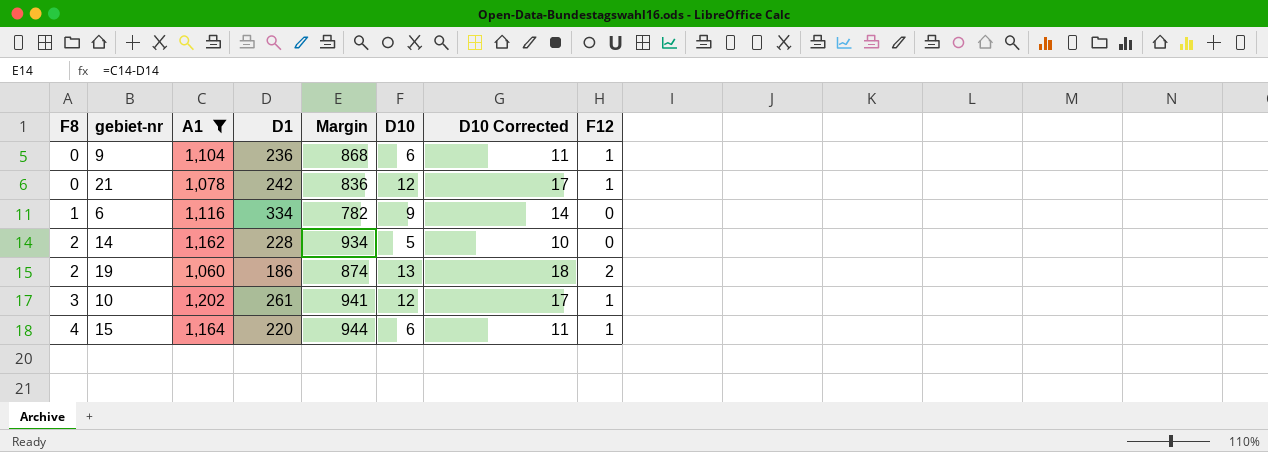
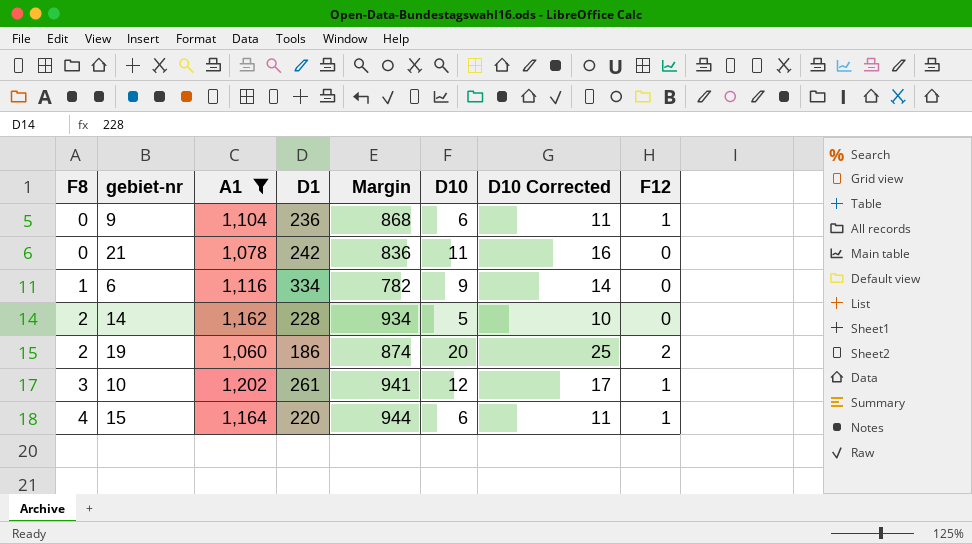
21 | D10: 12 -> 11
21 | D10 Corrected: 17 -> 16
21 | F12: 1 -> 0
19 | D10: 13 -> 20
19 | D10 Corrected: 18 -> 25

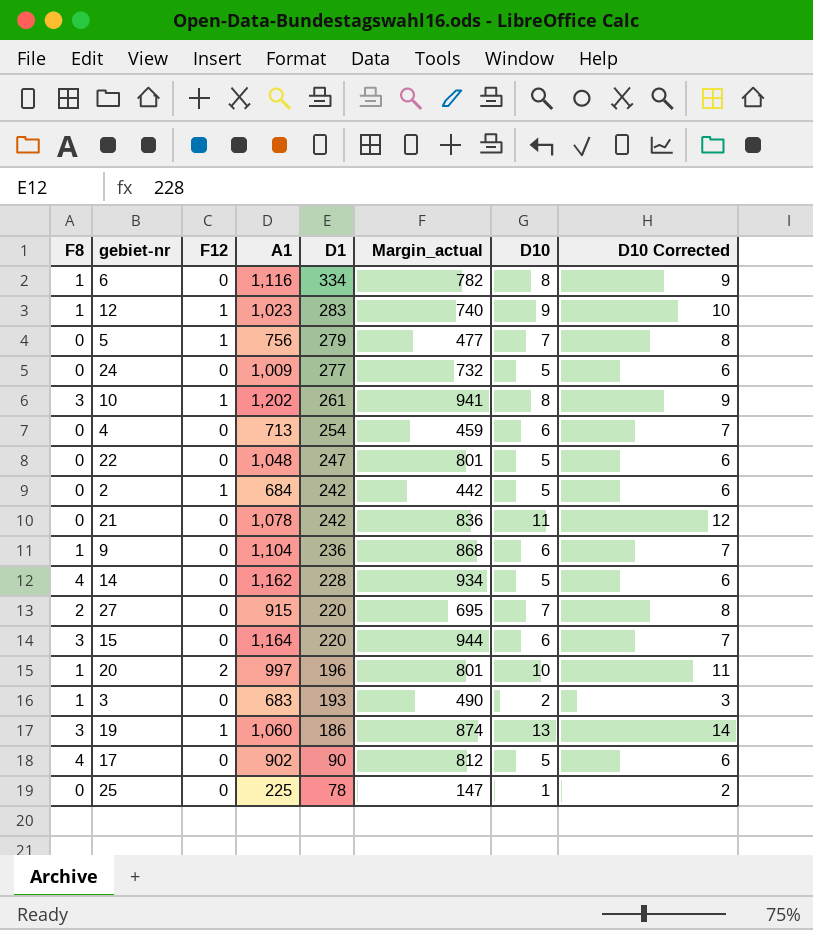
filter: A1 >= 1,060 -> none
row order: F8 ascending -> D1 descending
column F12 | position: 8 -> 3
column name: Margin -> Margin_actual
column D10 Corrected | formula: [D10] + 5 -> [D10] + 1
6 | D10: 9 -> 8
10 | D10: 12 -> 8
9 | F8: 0 -> 1
9 | F12: 1 -> 0
14 | F8: 2 -> 4
15 | F8: 4 -> 3
15 | F12: 1 -> 0
19 | F8: 2 -> 3
19 | F12: 2 -> 1
19 | D10: 20 -> 13

